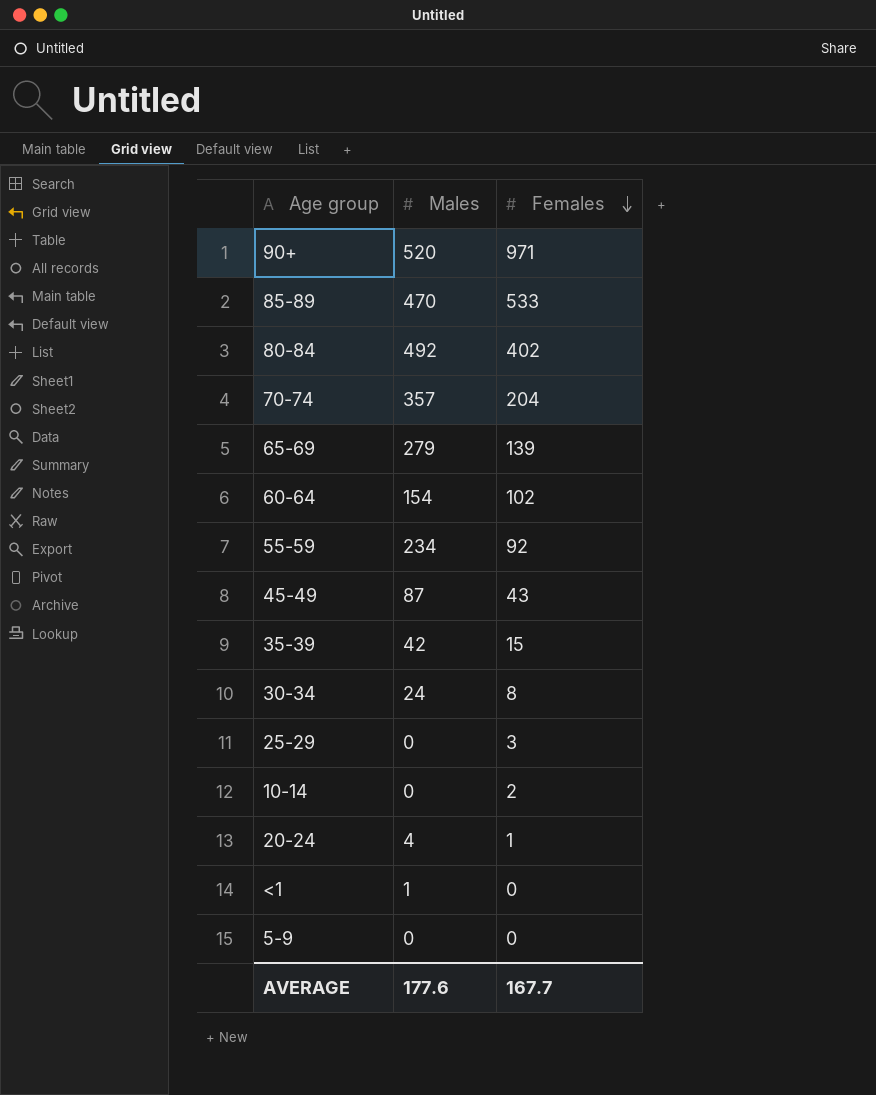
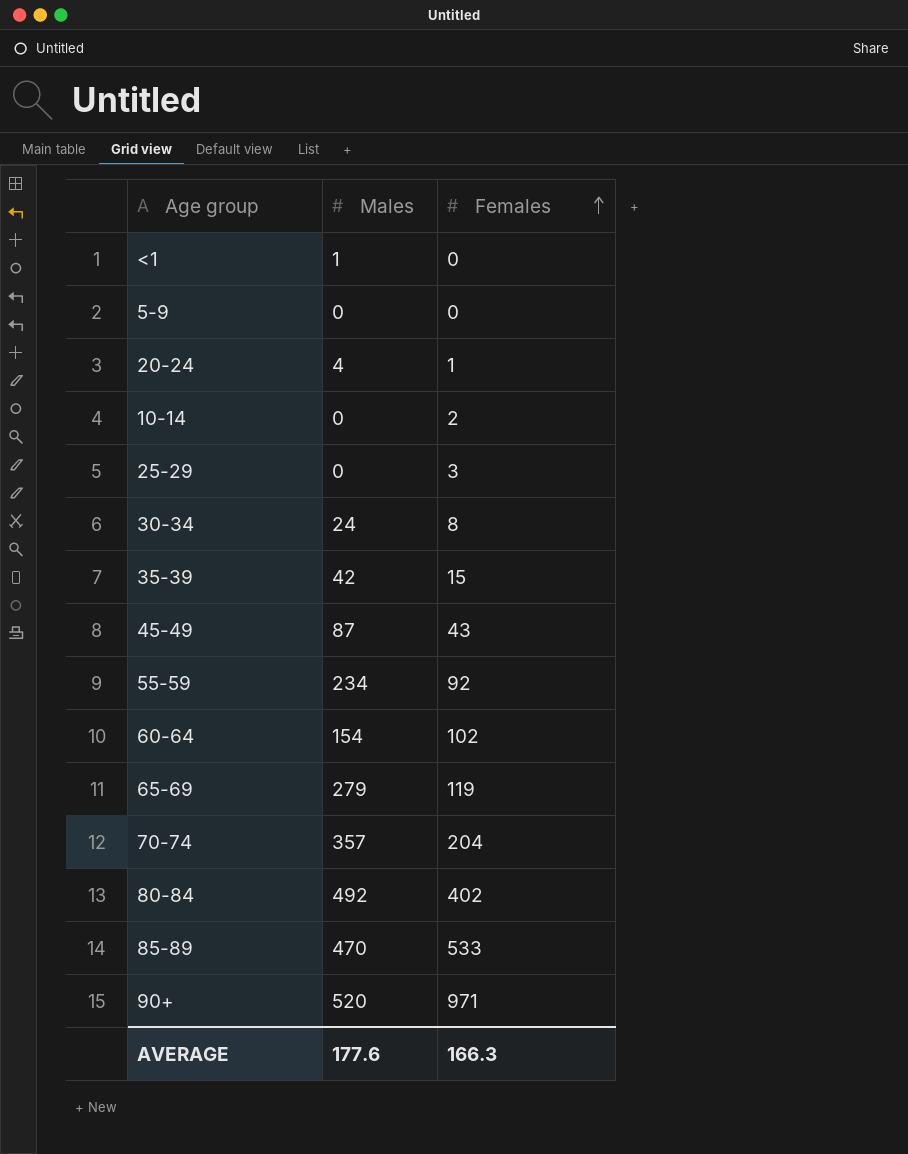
row order: Females descending -> Females ascending
65-69 | Females: 139 -> 119
AVERAGE | Females: 167.7 -> 166.3

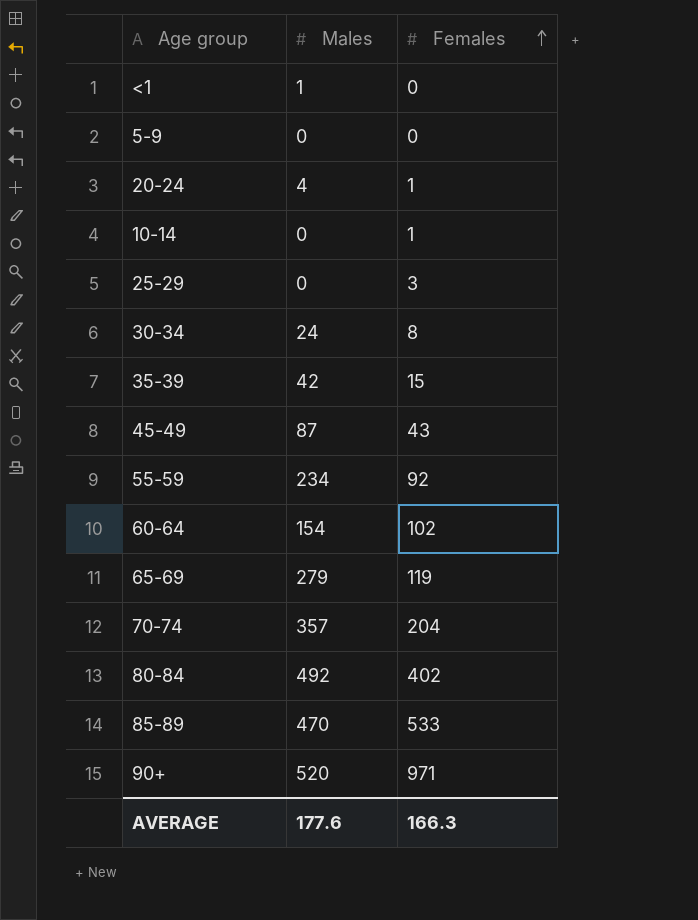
10-14 | Females: 2 -> 1

